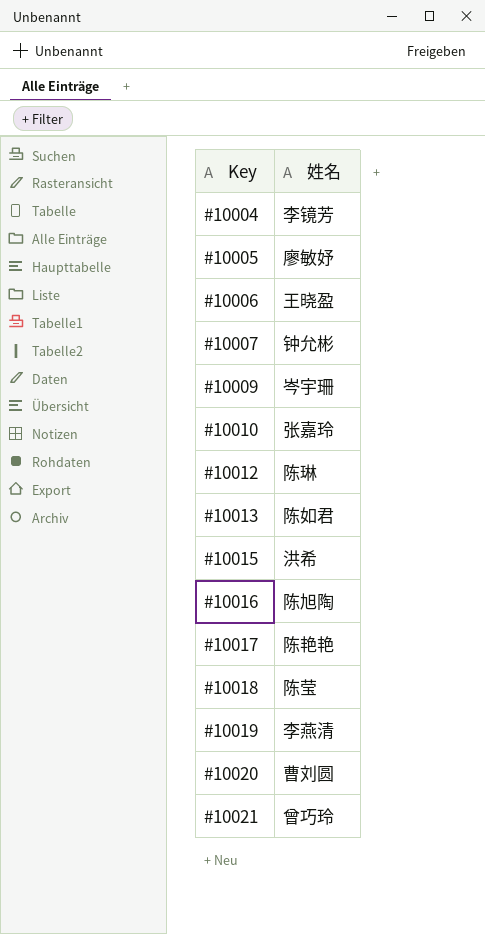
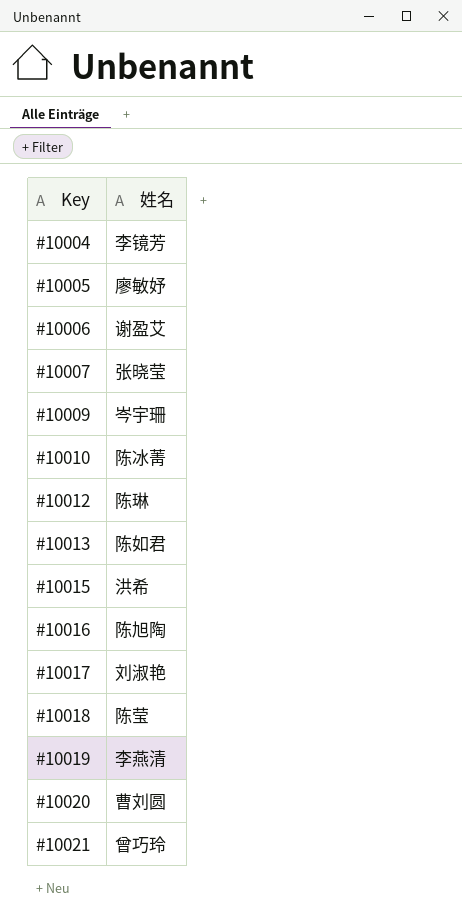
#10006 | 姓名: 王晓盈 -> 谢盈艾
#10007 | 姓名: 钟允彬 -> 张晓莹
#10010 | 姓名: 张嘉玲 -> 陈冰菁
#10017 | 姓名: 陈艳艳 -> 刘淑艳

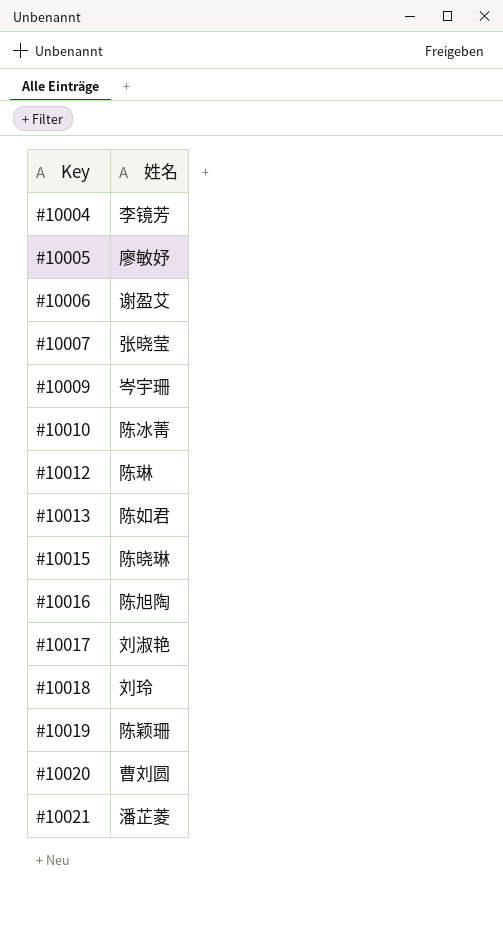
#10015 | 姓名: 洪希 -> 陈晓琳
#10018 | 姓名: 陈莹 -> 刘玲
#10019 | 姓名: 李燕清 -> 陈颖珊
#10021 | 姓名: 曾巧玲 -> 潘芷菱

